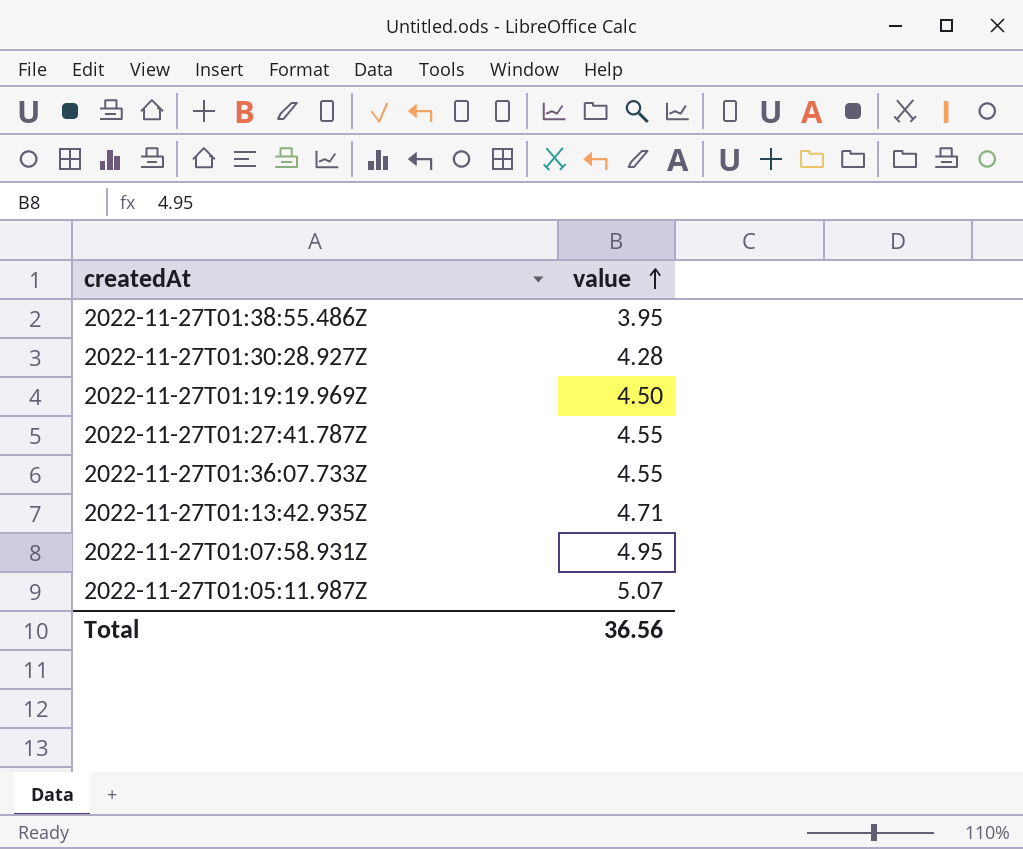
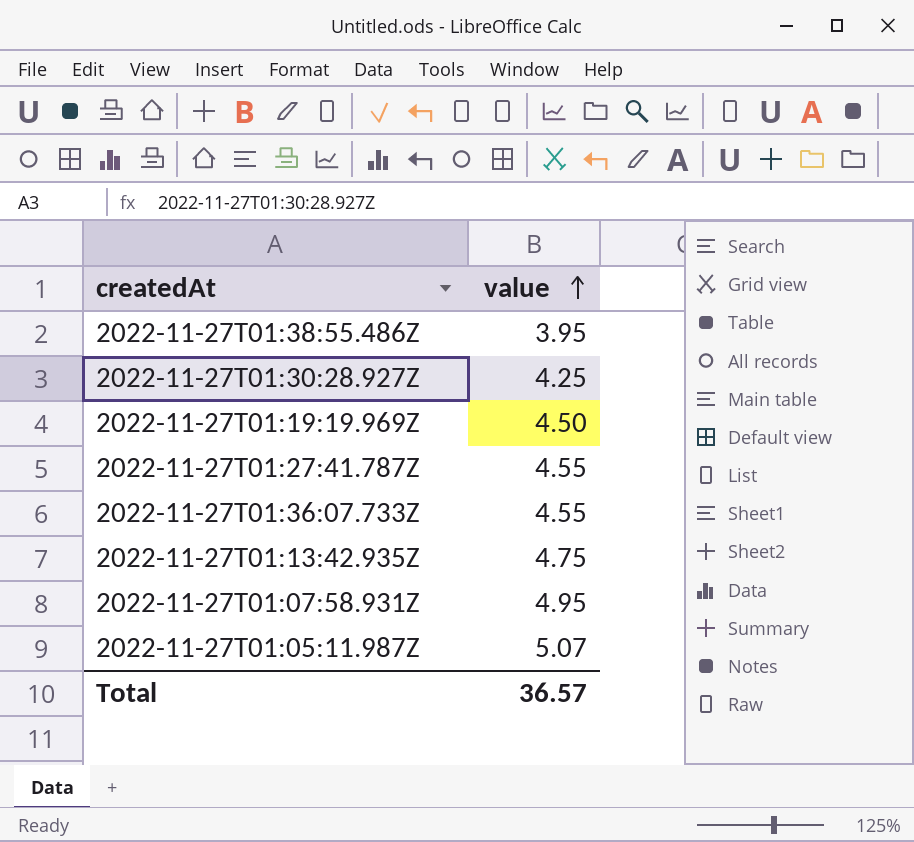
2022-11-27T01:30:28.927Z | value: 4.28 -> 4.25
2022-11-27T01:13:42.935Z | value: 4.71 -> 4.75
Total | value: 36.56 -> 36.57

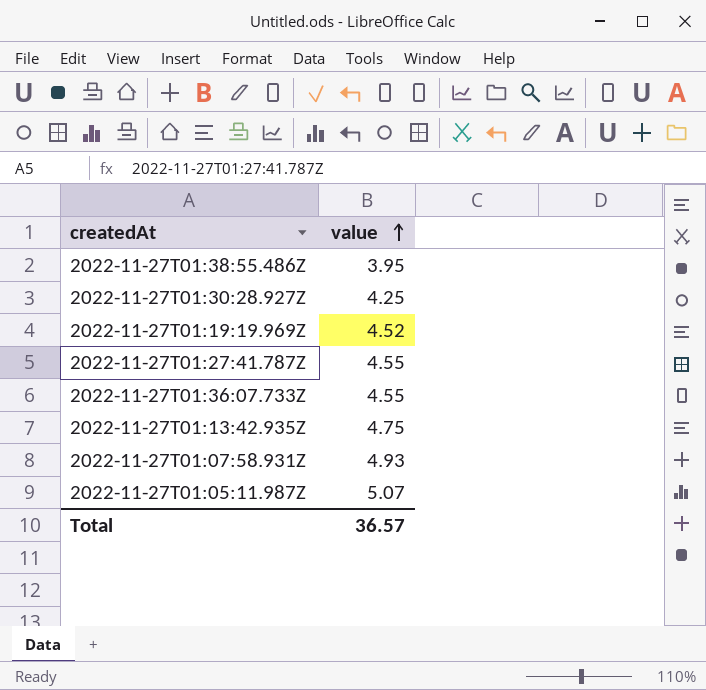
2022-11-27T01:19:19.969Z | value: 4.50 -> 4.52
2022-11-27T01:07:58.931Z | value: 4.95 -> 4.93

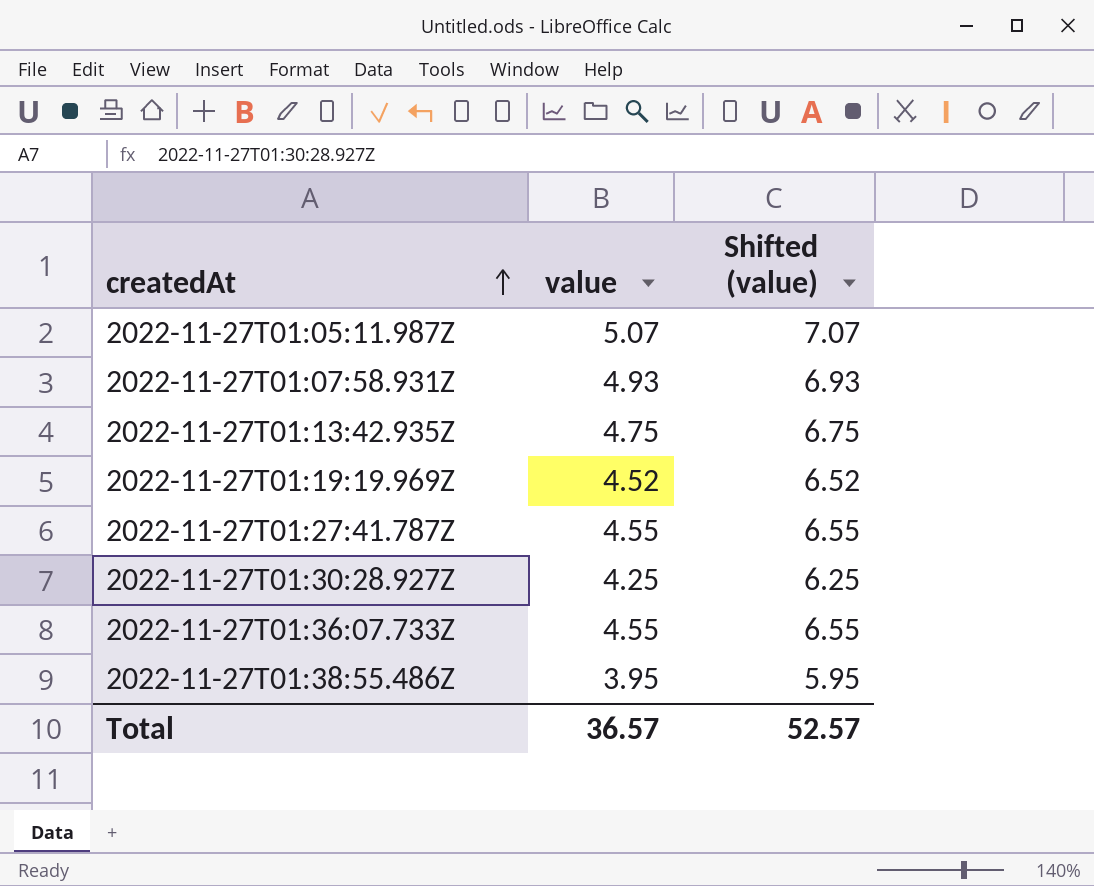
row order: value ascending -> createdAt ascending
column Shifted (value) | formula: none -> [value] + 2

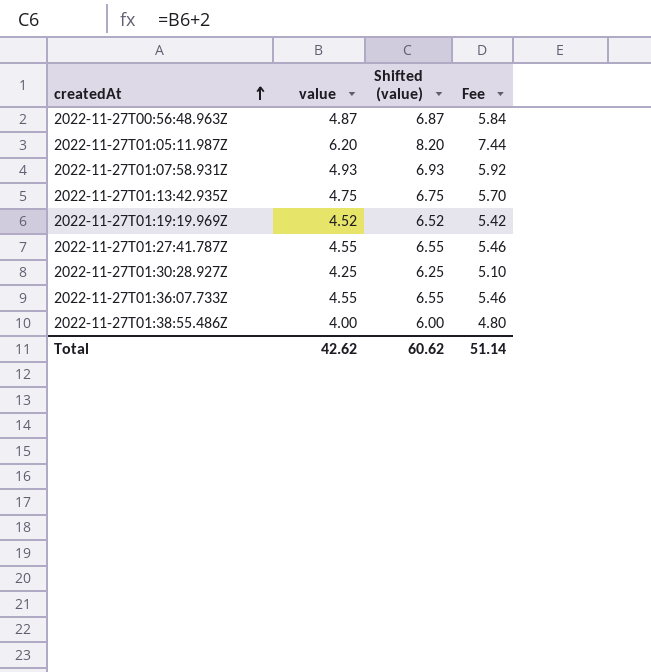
column Fee | formula: none -> [value] * 1.2
row 2022-11-27T00:56:48.963Z: none -> 4.87 | 6.87 | 5.84
2022-11-27T01:05:11.987Z | value: 5.07 -> 6.20
2022-11-27T01:05:11.987Z | Shifted (value): 7.07 -> 8.20
2022-11-27T01:38:55.486Z | value: 3.95 -> 4.00
2022-11-27T01:38:55.486Z | Shifted (value): 5.95 -> 6.00
Total | value: 36.57 -> 42.62
Total | Shifted (value): 52.57 -> 60.62

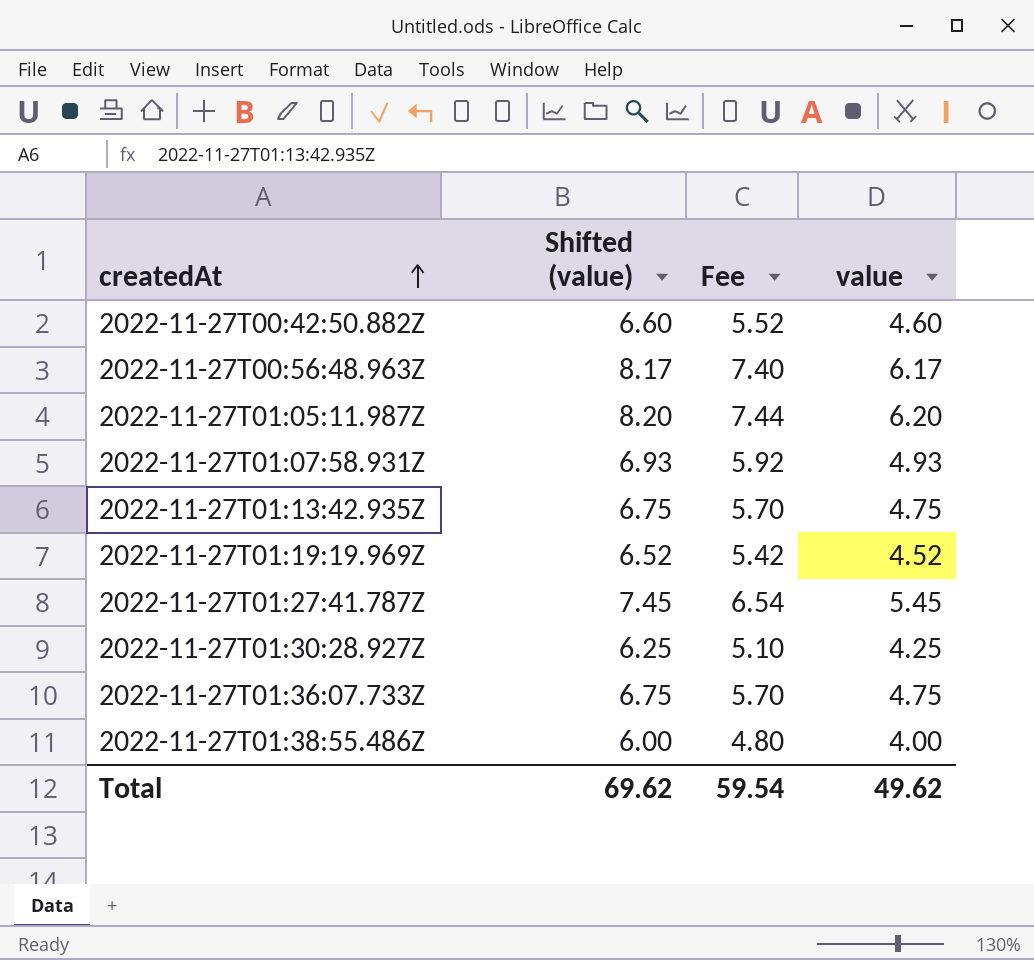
column value | position: 2 -> 4
row 2022-11-27T00:42:50.882Z: none -> 6.60 | 5.52 | 4.60
2022-11-27T00:56:48.963Z | Shifted (value): 6.87 -> 8.17
2022-11-27T00:56:48.963Z | Fee: 5.84 -> 7.40
2022-11-27T00:56:48.963Z | value: 4.87 -> 6.17
2022-11-27T01:27:41.787Z | Shifted (value): 6.55 -> 7.45
2022-11-27T01:27:41.787Z | Fee: 5.46 -> 6.54
2022-11-27T01:27:41.787Z | value: 4.55 -> 5.45
2022-11-27T01:36:07.733Z | Shifted (value): 6.55 -> 6.75
2022-11-27T01:36:07.733Z | Fee: 5.46 -> 5.70
2022-11-27T01:36:07.733Z | value: 4.55 -> 4.75
Total | Shifted (value): 60.62 -> 69.62
Total | Fee: 51.14 -> 59.54
Total | value: 42.62 -> 49.62

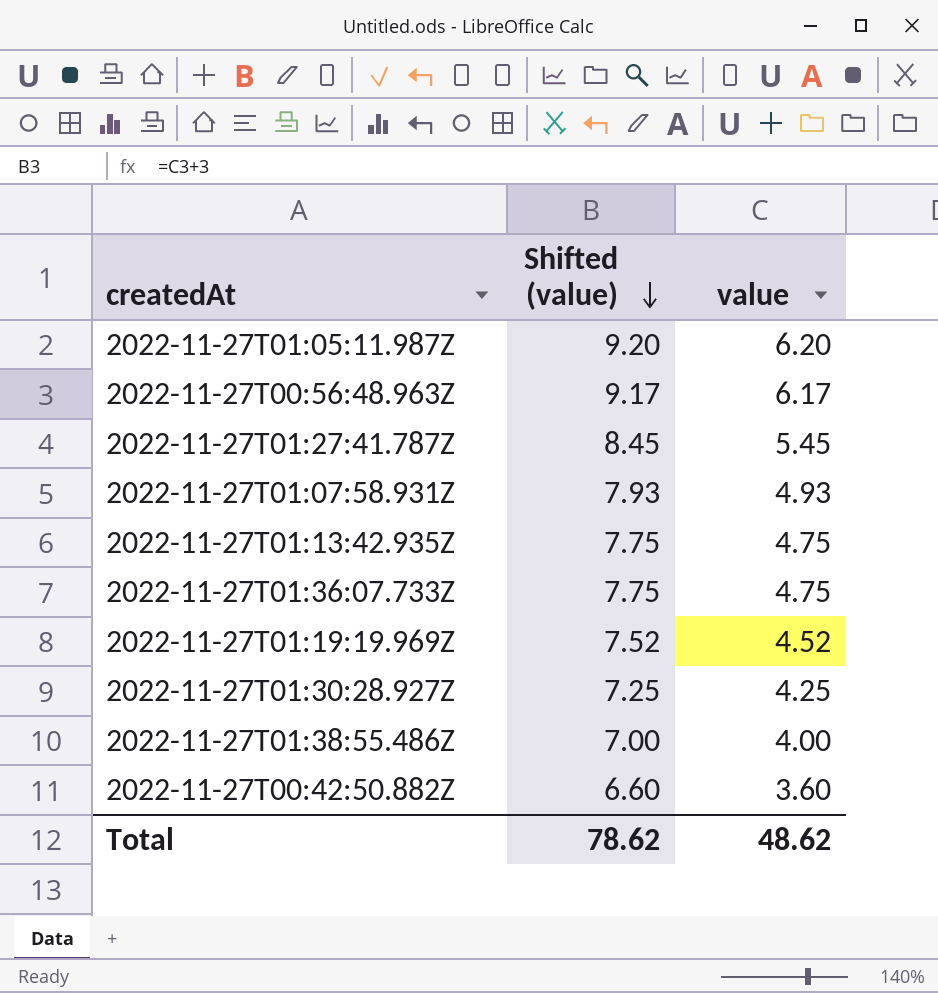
row order: createdAt ascending -> Shifted (value) descending
column Fee | formula: [value] * 1.2 -> none
column Shifted (value) | formula: [value] + 2 -> [value] + 3
2022-11-27T00:42:50.882Z | value: 4.60 -> 3.60
Total | Shifted (value): 69.62 -> 78.62
Total | value: 49.62 -> 48.62

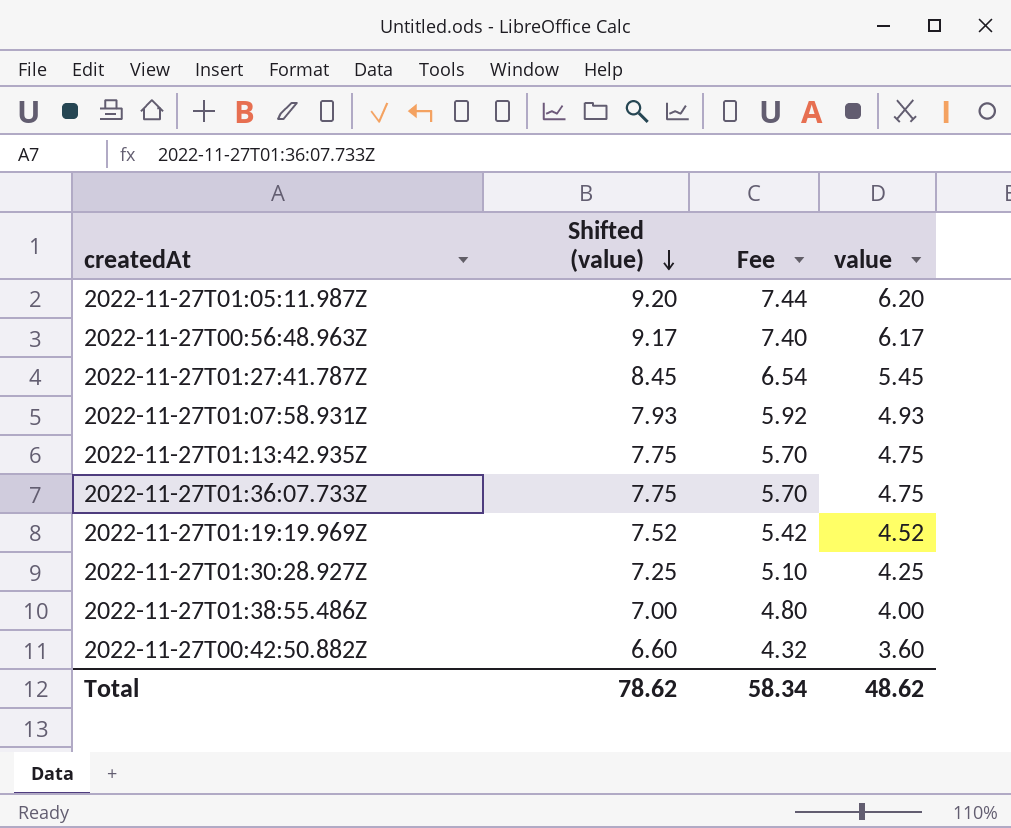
column Fee | formula: none -> [value] * 1.2

